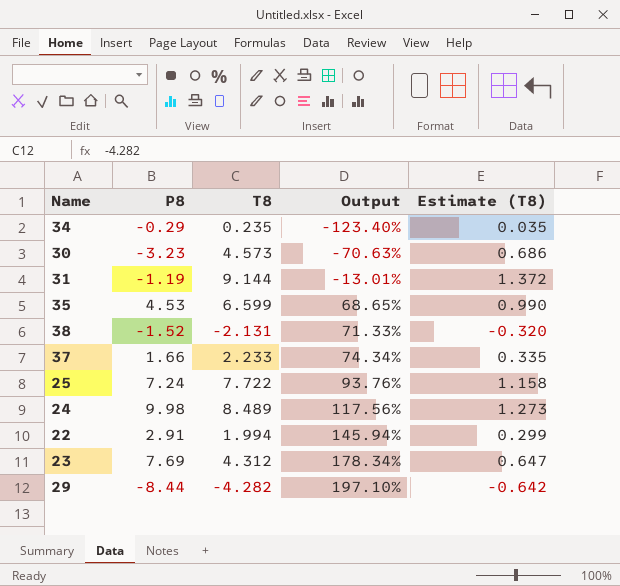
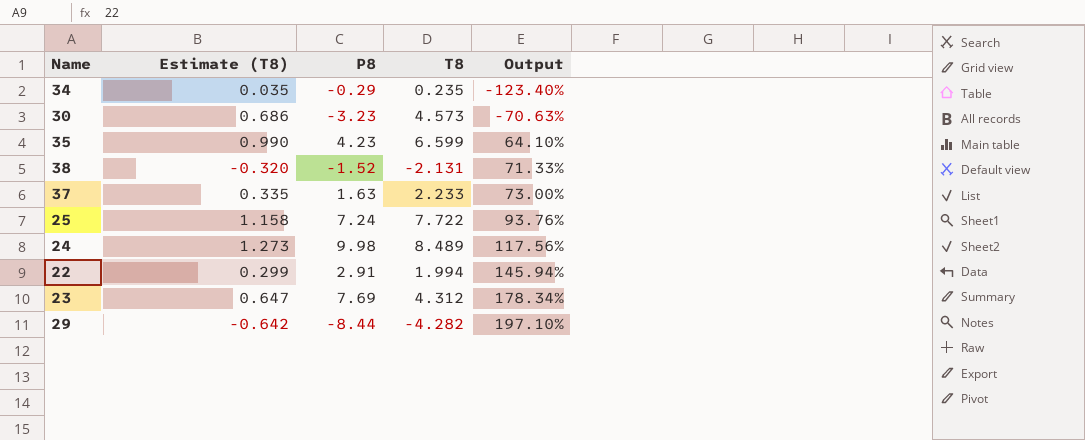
column Estimate (T8) | position: 5 -> 2
row 31: -1.19 | 9.144 | -13.01% | 1.372 -> none
35 | P8: 4.53 -> 4.23
35 | Output: 68.65% -> 64.10%
37 | P8: 1.66 -> 1.63
37 | Output: 74.34% -> 73.00%

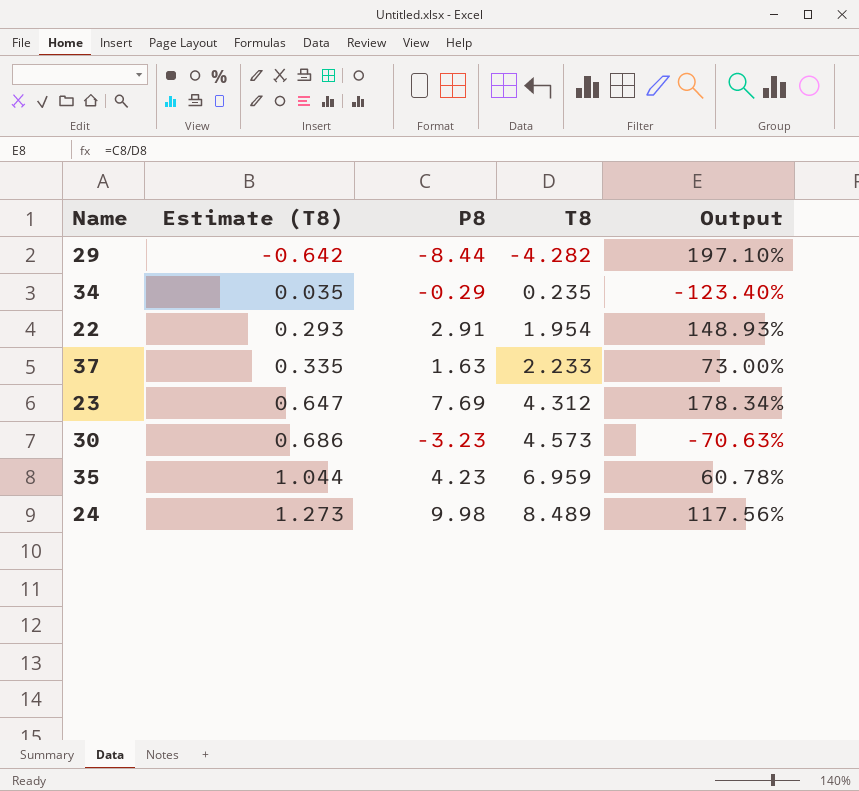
row order: Output ascending -> Estimate (T8) ascending
row 38: -0.320 | -1.52 | -2.131 | 71.33% -> none
row 25: 1.158 | 7.24 | 7.722 | 93.76% -> none
22 | Estimate (T8): 0.299 -> 0.293
22 | T8: 1.994 -> 1.954
22 | Output: 145.94% -> 148.93%
35 | Estimate (T8): 0.990 -> 1.044
35 | T8: 6.599 -> 6.959
35 | Output: 64.10% -> 60.78%

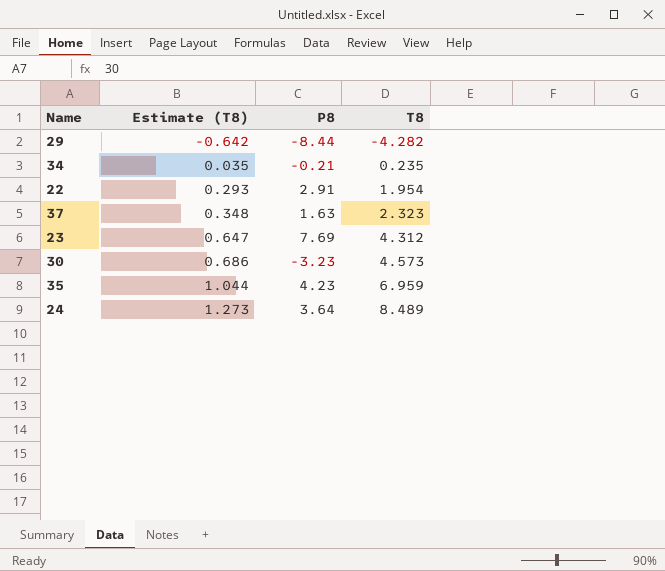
column Output | formula: [P8] / [T8] -> none
34 | P8: -0.29 -> -0.21
37 | Estimate (T8): 0.335 -> 0.348
37 | T8: 2.233 -> 2.323
24 | P8: 9.98 -> 3.64

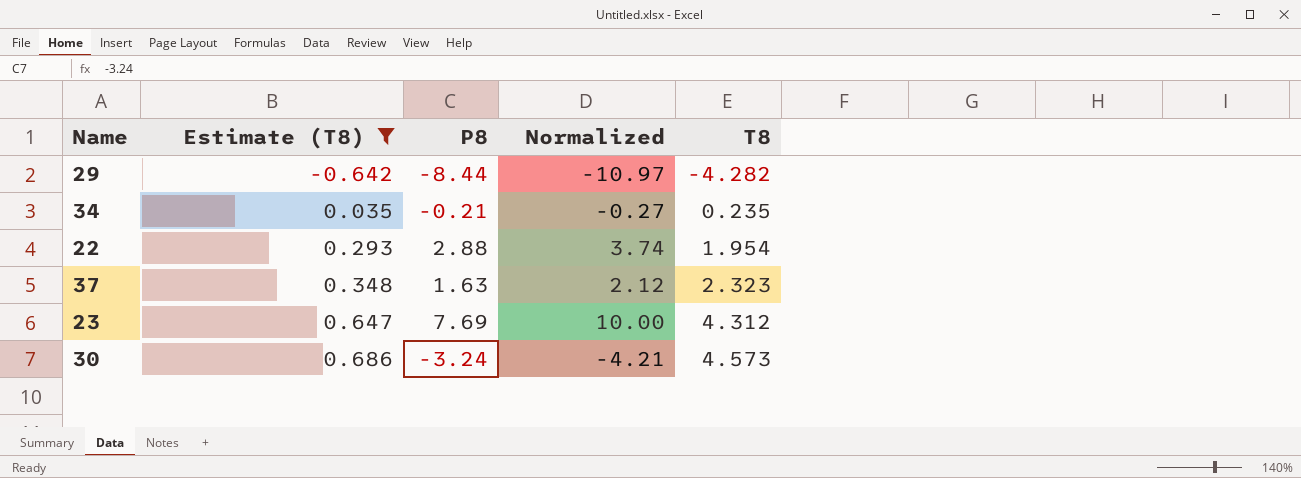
filter: none -> Estimate (T8) <= 0.686
column Normalized | formula: none -> [P8] * 1.3
22 | P8: 2.91 -> 2.88
30 | P8: -3.23 -> -3.24

